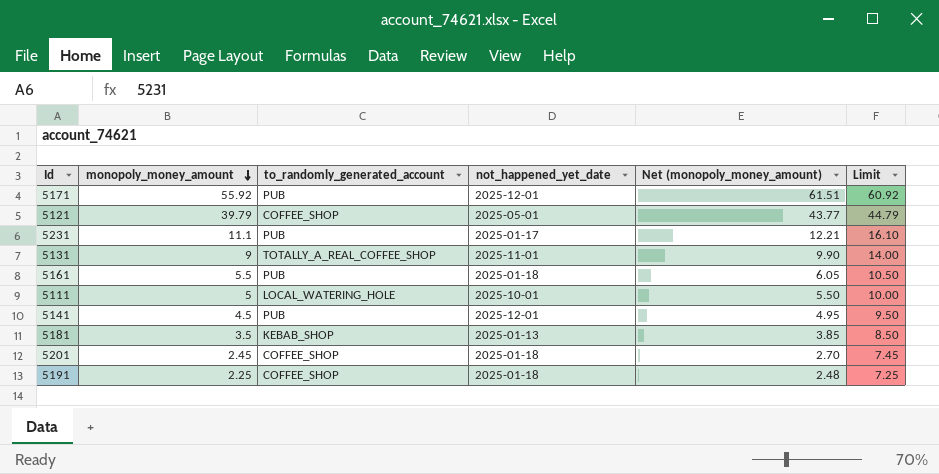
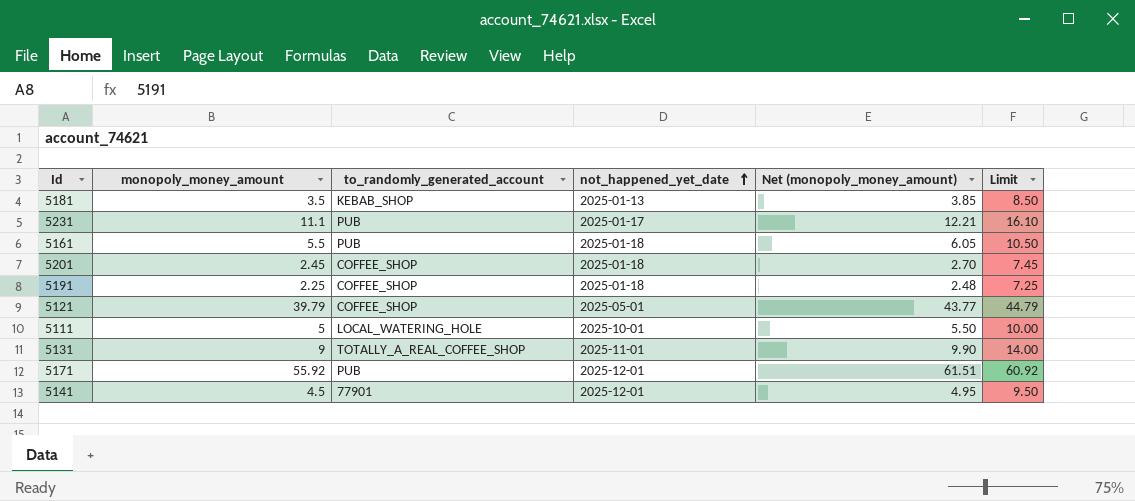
row order: monopoly_money_amount descending -> not_happened_yet_date ascending
5141 | to_randomly_generated_account: PUB -> 77901

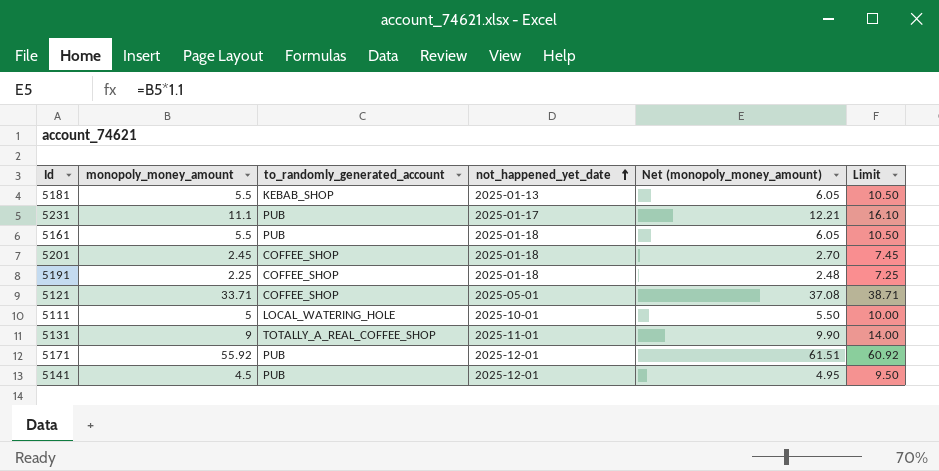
5181 | monopoly_money_amount: 3.5 -> 5.5
5181 | Net (monopoly_money_amount): 3.85 -> 6.05
5181 | Limit: 8.50 -> 10.50
5121 | monopoly_money_amount: 39.79 -> 33.71
5121 | Net (monopoly_money_amount): 43.77 -> 37.08
5121 | Limit: 44.79 -> 38.71
5141 | to_randomly_generated_account: 77901 -> PUB

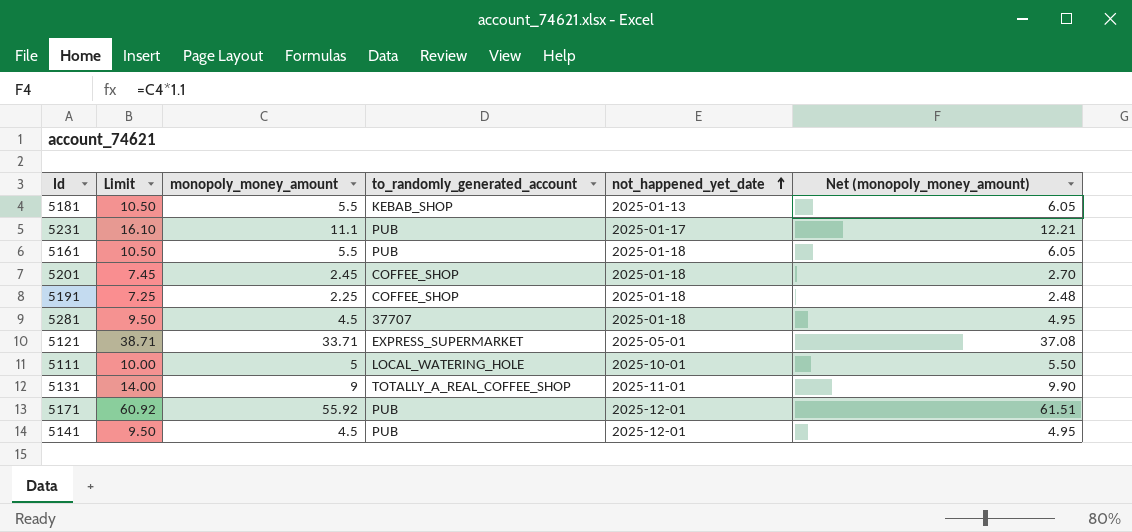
column Limit | position: 6 -> 2
row 5281: none -> 9.50 | 4.5 | 37707 | 2025-01-18 | 4.95
5121 | to_randomly_generated_account: COFFEE_SHOP -> EXPRESS_SUPERMARKET

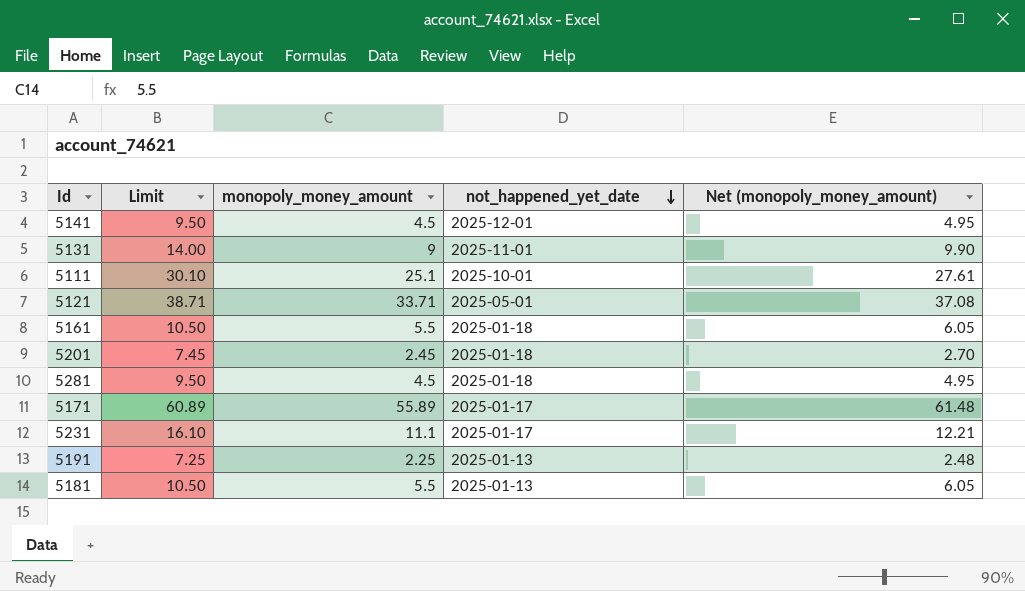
row order: not_happened_yet_date ascending -> not_happened_yet_date descending
column to_randomly_generated_account | position: 4 -> none
5111 | Limit: 10.00 -> 30.10
5111 | monopoly_money_amount: 5 -> 25.1
5111 | Net (monopoly_money_amount): 5.50 -> 27.61
5171 | Limit: 60.92 -> 60.89
5171 | monopoly_money_amount: 55.92 -> 55.89
5171 | not_happened_yet_date: 2025-12-01 -> 2025-01-17
5171 | Net (monopoly_money_amount): 61.51 -> 61.48
5191 | not_happened_yet_date: 2025-01-18 -> 2025-01-13

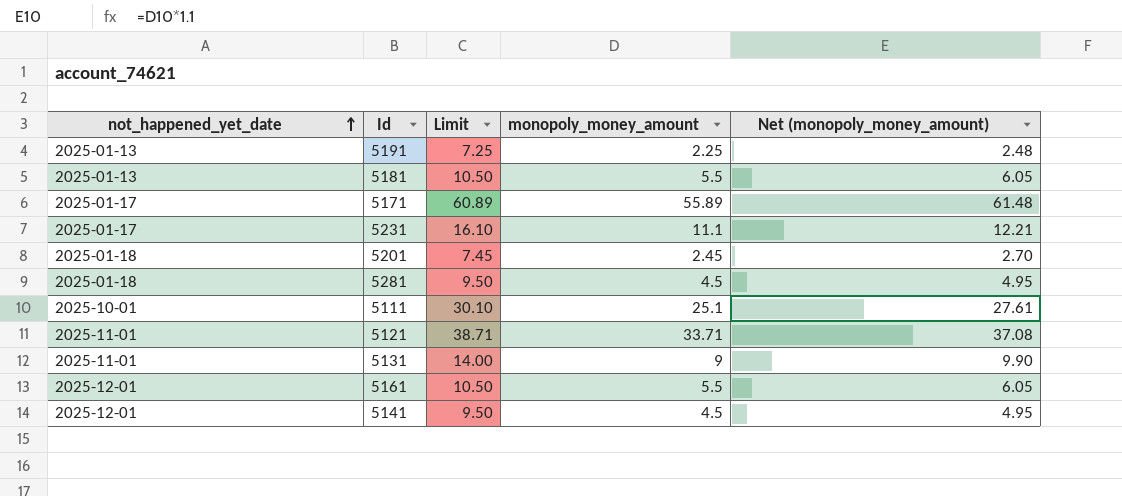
row order: not_happened_yet_date descending -> not_happened_yet_date ascending
column not_happened_yet_date | position: 4 -> 1
5121 | not_happened_yet_date: 2025-05-01 -> 2025-11-01
5161 | not_happened_yet_date: 2025-01-18 -> 2025-12-01

